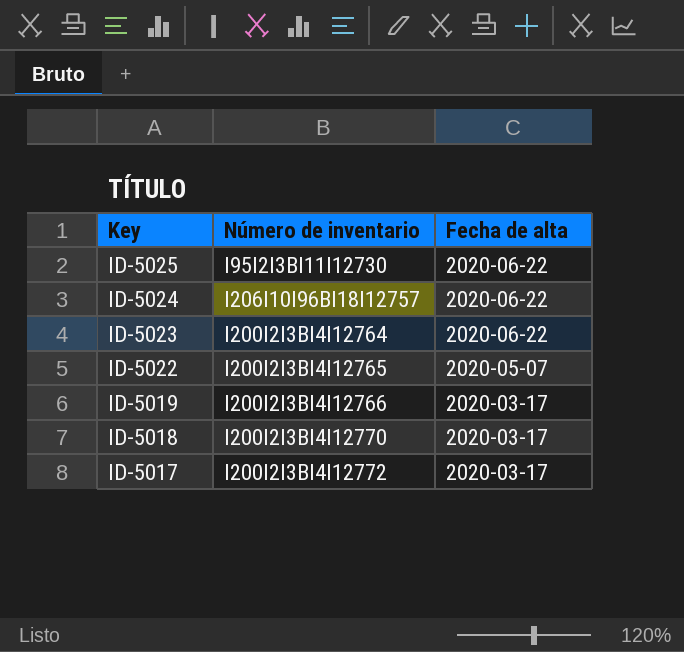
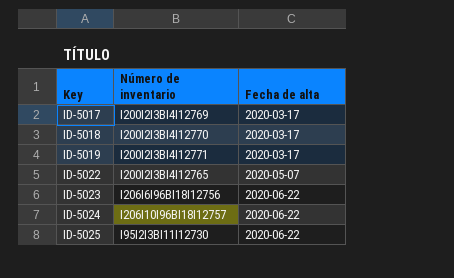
row order: Key descending -> Key ascending
ID-5017 | Número de inventario: I200I2I3BI4I12772 -> I200I2I3BI4I12769
ID-5019 | Número de inventario: I200I2I3BI4I12766 -> I200I2I3BI4I12771
ID-5023 | Número de inventario: I200I2I3BI4I12764 -> I206I6I96BI18I12756

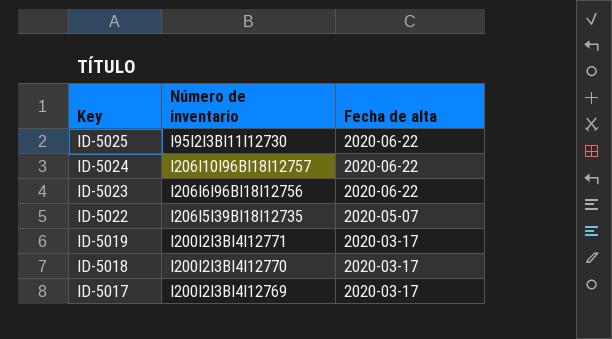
row order: Key ascending -> Key descending
ID-5022 | Número de inventario: I200I2I3BI4I12765 -> I206I5I39BI18I12735

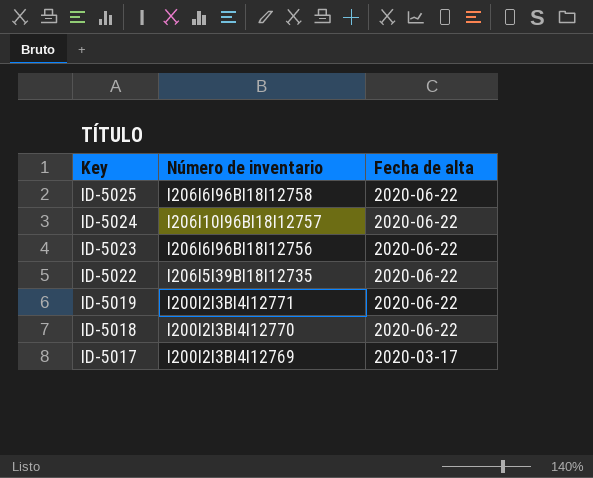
ID-5025 | Número de inventario: I95I2I3BI11I12730 -> I206I6I96BI18I12758
ID-5022 | Fecha de alta: 2020-05-07 -> 2020-06-22
ID-5019 | Fecha de alta: 2020-03-17 -> 2020-06-22
ID-5018 | Fecha de alta: 2020-03-17 -> 2020-06-22

